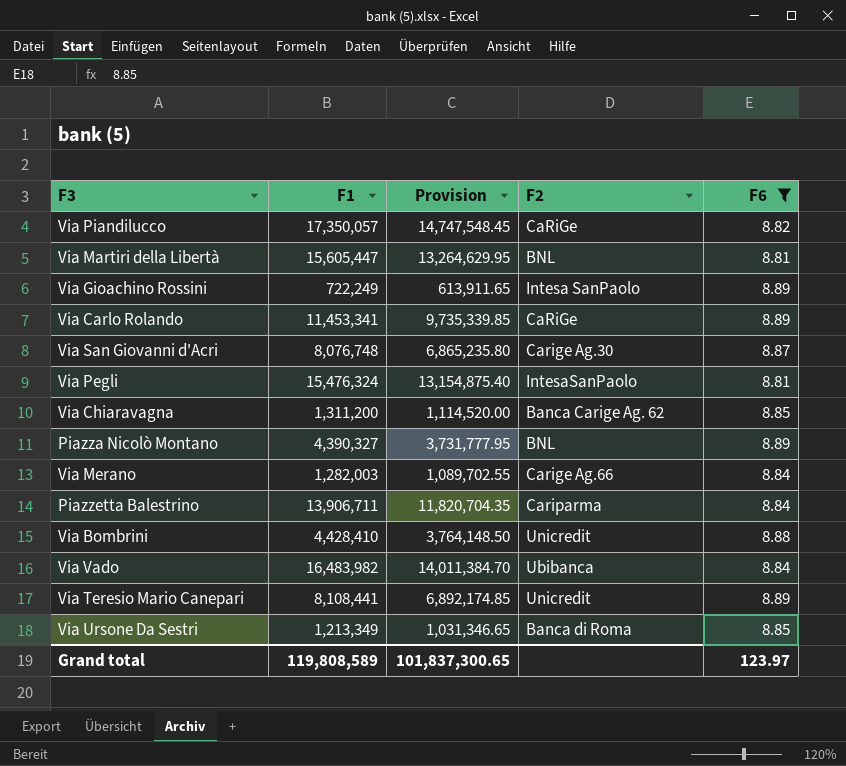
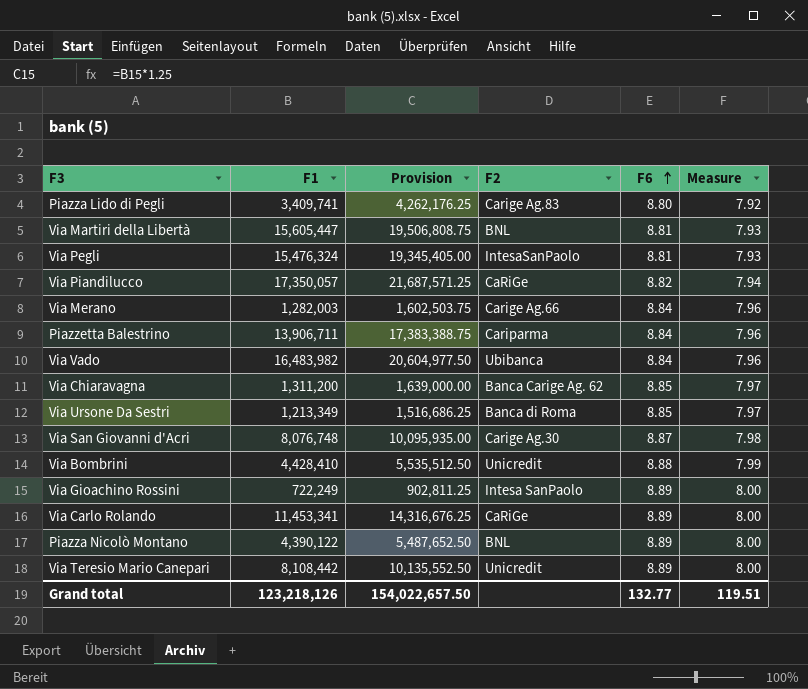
filter: F6 != 8.80 -> none
row order: none -> F6 ascending
column Provision | formula: [F1] * 0.85 -> [F1] * 1.25
column Measure | formula: none -> [F6] * 0.9
Piazza Nicolò Montano | F1: 4,390,327 -> 4,390,122
Via Teresio Mario Canepari | F1: 8,108,441 -> 8,108,442
Grand total | F1: 119,808,589 -> 123,218,126
Grand total | Provision: 101,837,300.65 -> 154,022,657.50
Grand total | F6: 123.97 -> 132.77

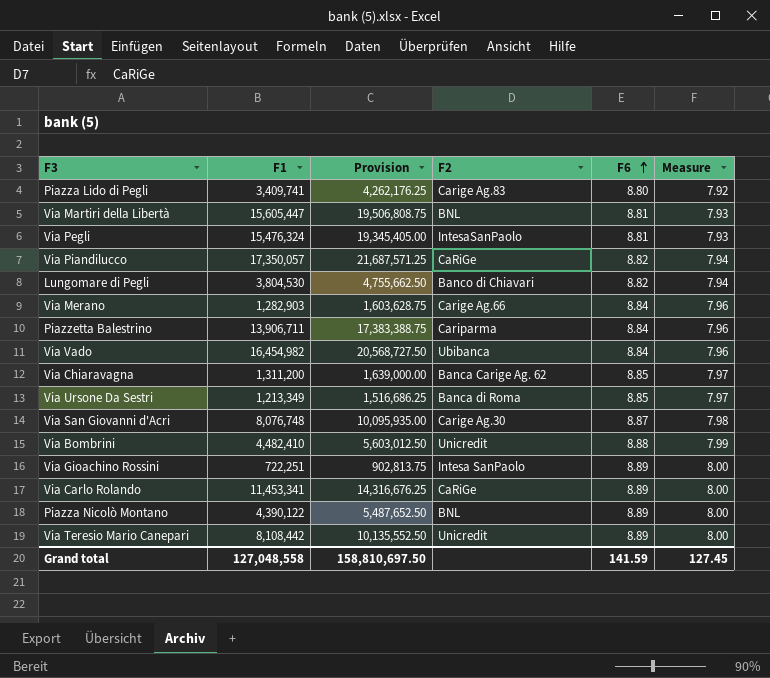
row Lungomare di Pegli: none -> 3,804,530 | 4,755,662.50 | Banco di Chiavari | 8.82 | 7.94
Via Merano | F1: 1,282,003 -> 1,282,903
Via Merano | Provision: 1,602,503.75 -> 1,603,628.75
Via Vado | F1: 16,483,982 -> 16,454,982
Via Vado | Provision: 20,604,977.50 -> 20,568,727.50
Via Bombrini | F1: 4,428,410 -> 4,482,410
Via Bombrini | Provision: 5,535,512.50 -> 5,603,012.50
Via Gioachino Rossini | F1: 722,249 -> 722,251
Via Gioachino Rossini | Provision: 902,811.25 -> 902,813.75
Grand total | F1: 123,218,126 -> 127,048,558
Grand total | Provision: 154,022,657.50 -> 158,810,697.50
Grand total | F6: 132.77 -> 141.59
Grand total | Measure: 119.51 -> 127.45

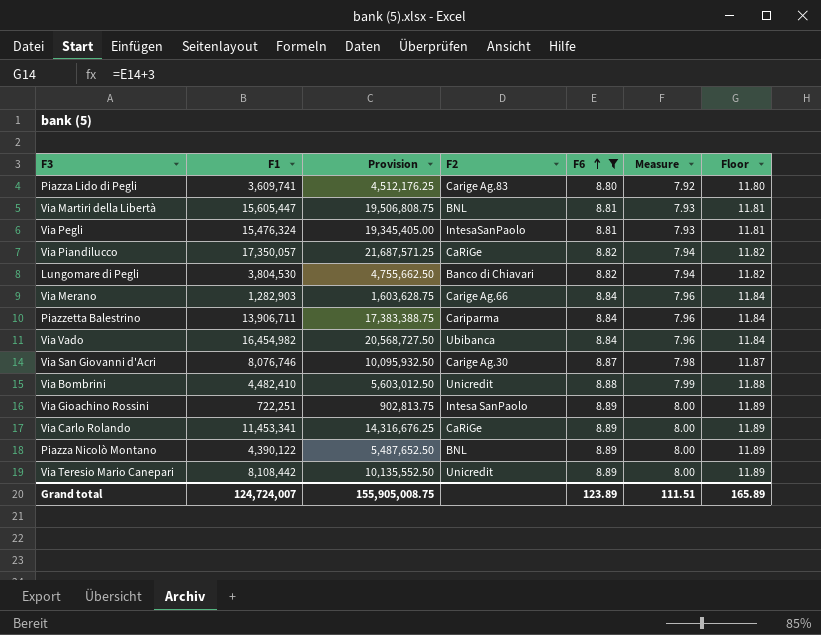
filter: none -> F6 != 8.85
column Floor | formula: none -> [F6] + 3
Piazza Lido di Pegli | F1: 3,409,741 -> 3,609,741
Piazza Lido di Pegli | Provision: 4,262,176.25 -> 4,512,176.25
Via San Giovanni d'Acri | F1: 8,076,748 -> 8,076,746
Via San Giovanni d'Acri | Provision: 10,095,935.00 -> 10,095,932.50
Grand total | F1: 127,048,558 -> 124,724,007
Grand total | Provision: 158,810,697.50 -> 155,905,008.75
Grand total | F6: 141.59 -> 123.89
Grand total | Measure: 127.45 -> 111.51

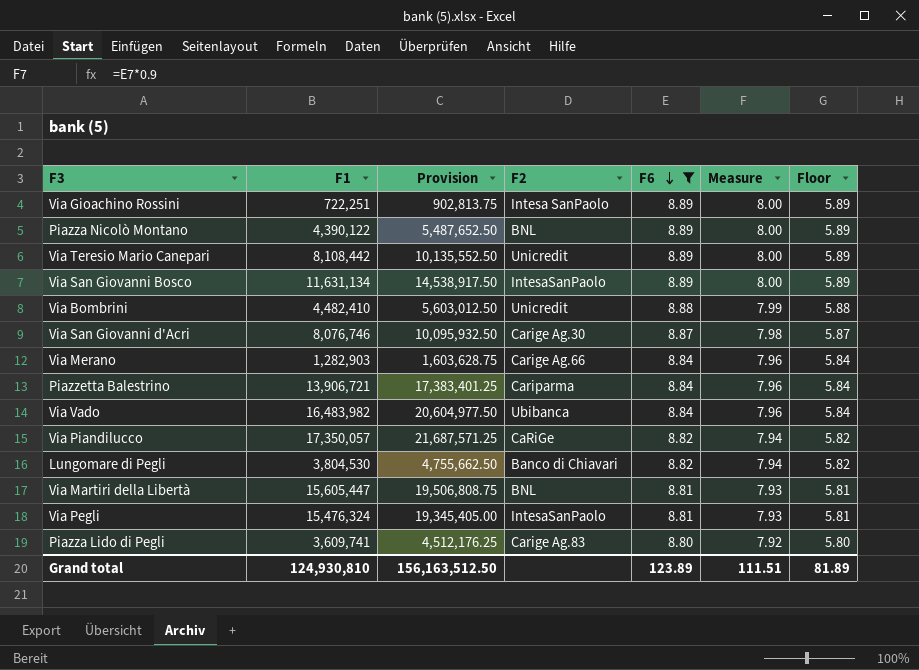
row order: F6 ascending -> F6 descending
column Floor | formula: [F6] + 3 -> [F6] - 3
row Via Carlo Rolando: 11,453,341 | 14,316,676.25 | CaRiGe | 8.89 | 8.00 | 11.89 -> none
row Via San Giovanni Bosco: none -> 11,631,134 | 14,538,917.50 | IntesaSanPaolo | 8.89 | 8.00 | 5.89
Piazzetta Balestrino | F1: 13,906,711 -> 13,906,721
Piazzetta Balestrino | Provision: 17,383,388.75 -> 17,383,401.25
Via Vado | F1: 16,454,982 -> 16,483,982
Via Vado | Provision: 20,568,727.50 -> 20,604,977.50
Grand total | F1: 124,724,007 -> 124,930,810
Grand total | Provision: 155,905,008.75 -> 156,163,512.50
Grand total | Floor: 165.89 -> 81.89

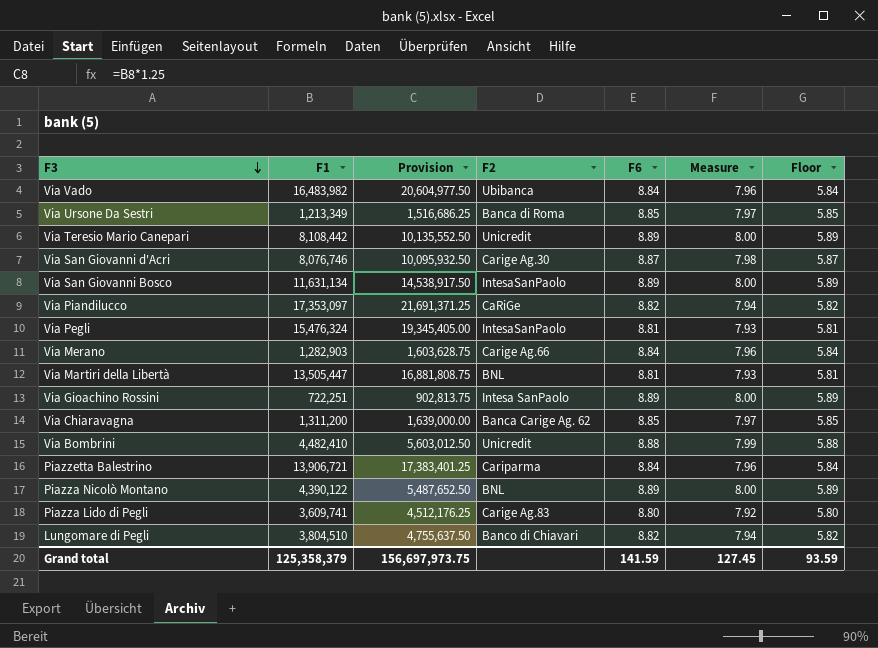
filter: F6 != 8.85 -> none
row order: F6 descending -> F3 descending
Via Piandilucco | F1: 17,350,057 -> 17,353,097
Via Piandilucco | Provision: 21,687,571.25 -> 21,691,371.25
Via Martiri della Libertà | F1: 15,605,447 -> 13,505,447
Via Martiri della Libertà | Provision: 19,506,808.75 -> 16,881,808.75
Lungomare di Pegli | F1: 3,804,530 -> 3,804,510
Lungomare di Pegli | Provision: 4,755,662.50 -> 4,755,637.50
Grand total | F1: 124,930,810 -> 125,358,379
Grand total | Provision: 156,163,512.50 -> 156,697,973.75
Grand total | F6: 123.89 -> 141.59
Grand total | Measure: 111.51 -> 127.45
Grand total | Floor: 81.89 -> 93.59

